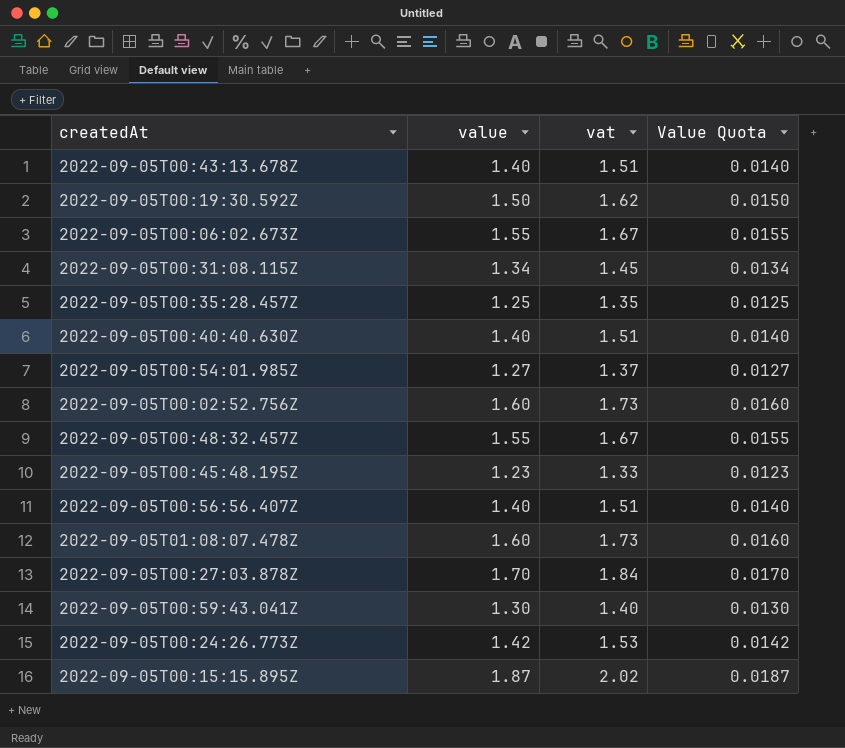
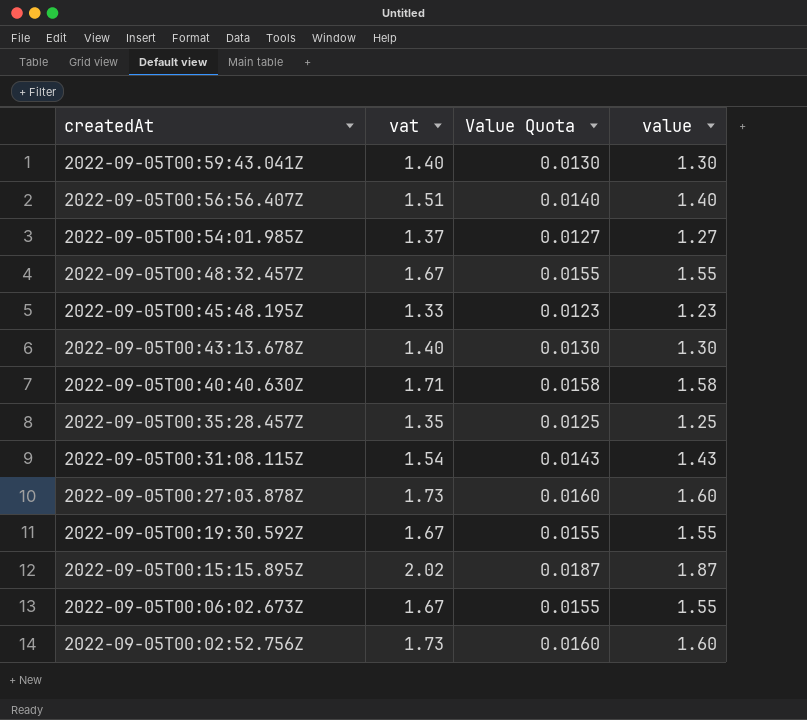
row order: none -> createdAt descending
column value | position: 2 -> 4
row 2022-09-05T01:08:07.478Z: 1.60 | 1.73 | 0.0160 -> none
row 2022-09-05T00:24:26.773Z: 1.42 | 1.53 | 0.0142 -> none
2022-09-05T00:43:13.678Z | vat: 1.51 -> 1.40
2022-09-05T00:43:13.678Z | Value Quota: 0.0140 -> 0.0130
2022-09-05T00:43:13.678Z | value: 1.40 -> 1.30
2022-09-05T00:40:40.630Z | vat: 1.51 -> 1.71
2022-09-05T00:40:40.630Z | Value Quota: 0.0140 -> 0.0158
2022-09-05T00:40:40.630Z | value: 1.40 -> 1.58
2022-09-05T00:31:08.115Z | vat: 1.45 -> 1.54
2022-09-05T00:31:08.115Z | Value Quota: 0.0134 -> 0.0143
2022-09-05T00:31:08.115Z | value: 1.34 -> 1.43
2022-09-05T00:27:03.878Z | vat: 1.84 -> 1.73
2022-09-05T00:27:03.878Z | Value Quota: 0.0170 -> 0.0160
2022-09-05T00:27:03.878Z | value: 1.70 -> 1.60
2022-09-05T00:19:30.592Z | vat: 1.62 -> 1.67
2022-09-05T00:19:30.592Z | Value Quota: 0.0150 -> 0.0155
2022-09-05T00:19:30.592Z | value: 1.50 -> 1.55

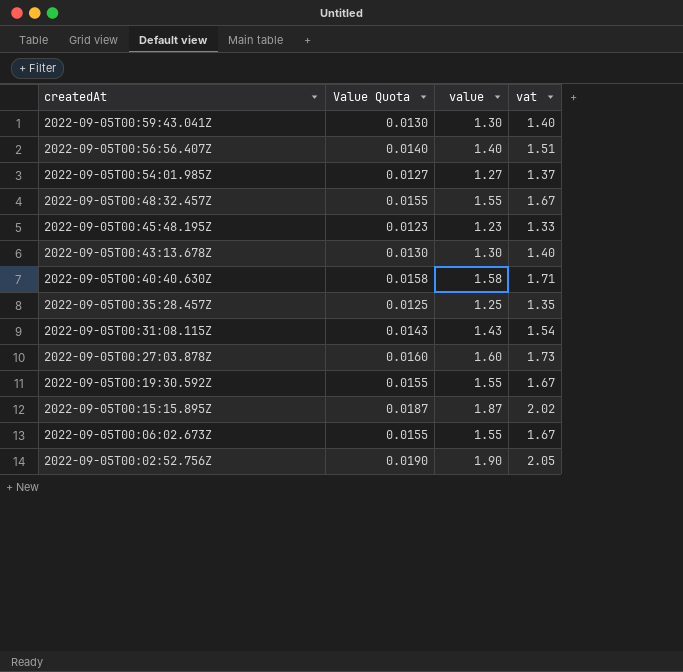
column vat | position: 2 -> 4
2022-09-05T00:02:52.756Z | Value Quota: 0.0160 -> 0.0190
2022-09-05T00:02:52.756Z | value: 1.60 -> 1.90
2022-09-05T00:02:52.756Z | vat: 1.73 -> 2.05

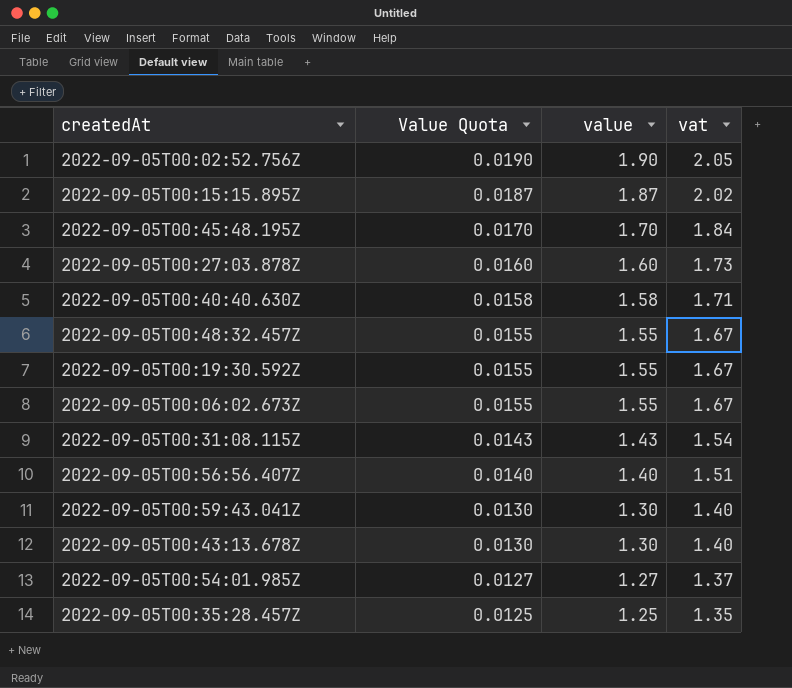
row order: createdAt descending -> Value Quota descending
2022-09-05T00:45:48.195Z | Value Quota: 0.0123 -> 0.0170
2022-09-05T00:45:48.195Z | value: 1.23 -> 1.70
2022-09-05T00:45:48.195Z | vat: 1.33 -> 1.84

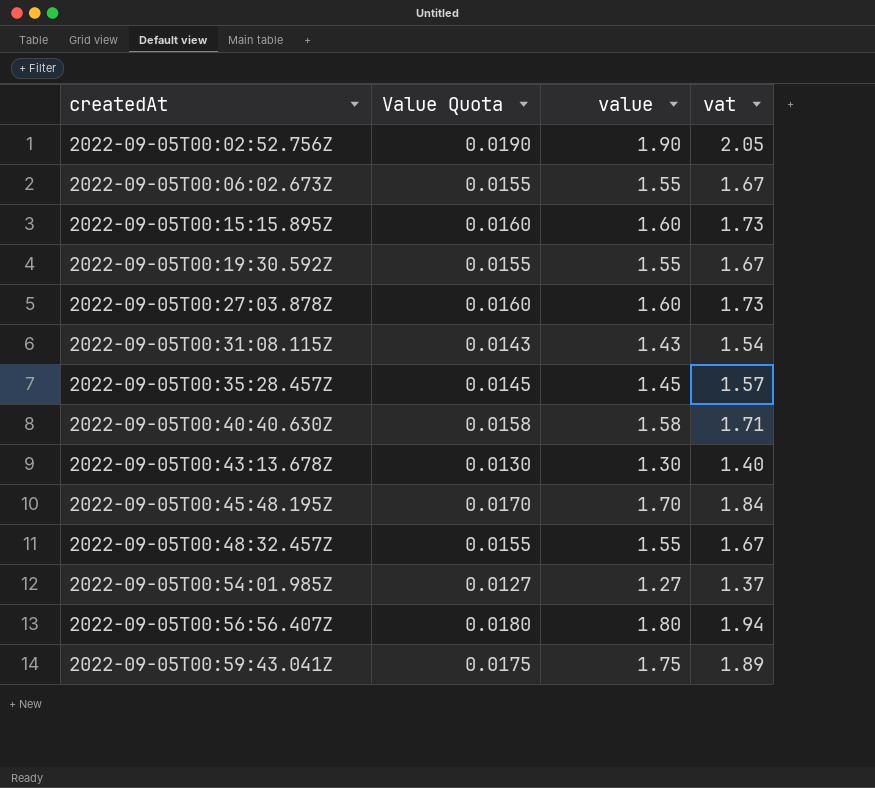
row order: Value Quota descending -> createdAt ascending
2022-09-05T00:15:15.895Z | Value Quota: 0.0187 -> 0.0160
2022-09-05T00:15:15.895Z | value: 1.87 -> 1.60
2022-09-05T00:15:15.895Z | vat: 2.02 -> 1.73
2022-09-05T00:35:28.457Z | Value Quota: 0.0125 -> 0.0145
2022-09-05T00:35:28.457Z | value: 1.25 -> 1.45
2022-09-05T00:35:28.457Z | vat: 1.35 -> 1.57
2022-09-05T00:56:56.407Z | Value Quota: 0.0140 -> 0.0180
2022-09-05T00:56:56.407Z | value: 1.40 -> 1.80
2022-09-05T00:56:56.407Z | vat: 1.51 -> 1.94
2022-09-05T00:59:43.041Z | Value Quota: 0.0130 -> 0.0175
2022-09-05T00:59:43.041Z | value: 1.30 -> 1.75
2022-09-05T00:59:43.041Z | vat: 1.40 -> 1.89

